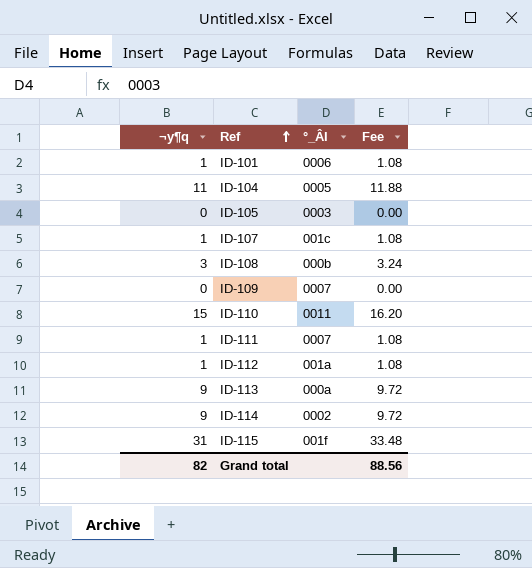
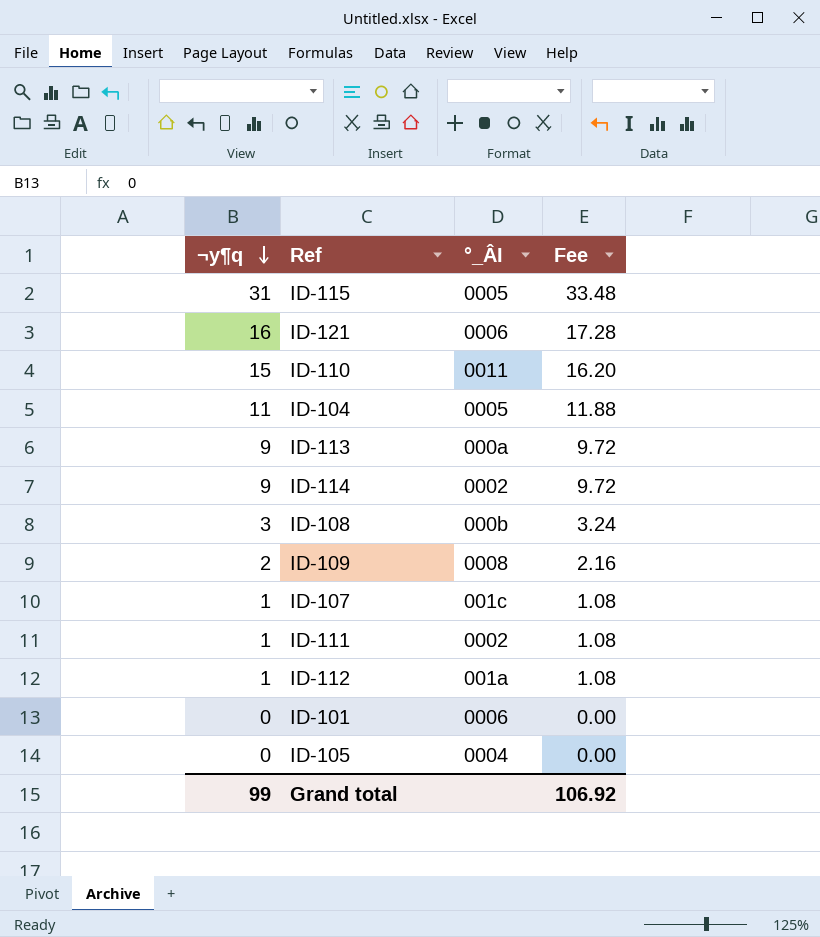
row order: Ref ascending -> ¬y¶q descending
ID-115 | °_ÂI: 001f -> 0005
row ID-121: none -> 16 | 0006 | 17.28
ID-109 | ¬y¶q: 0 -> 2
ID-109 | °_ÂI: 0007 -> 0008
ID-109 | Fee: 0.00 -> 2.16
ID-111 | °_ÂI: 0007 -> 0002
ID-101 | ¬y¶q: 1 -> 0
ID-101 | Fee: 1.08 -> 0.00
ID-105 | °_ÂI: 0003 -> 0004
Grand total | ¬y¶q: 82 -> 99
Grand total | Fee: 88.56 -> 106.92

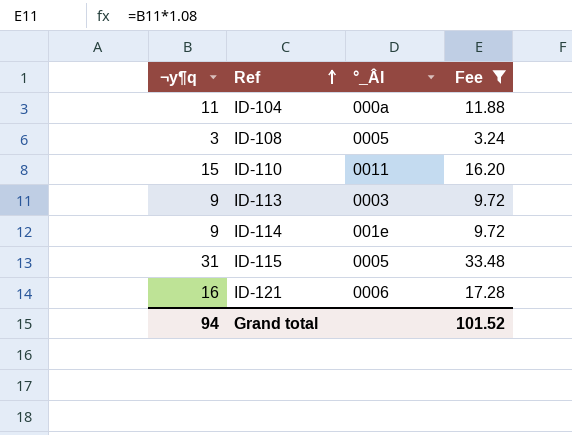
filter: none -> Fee >= 3.24
row order: ¬y¶q descending -> Ref ascending
ID-104 | °_ÂI: 0005 -> 000a
ID-108 | °_ÂI: 000b -> 0005
ID-113 | °_ÂI: 000a -> 0003
ID-114 | °_ÂI: 0002 -> 001e
Grand total | ¬y¶q: 99 -> 94
Grand total | Fee: 106.92 -> 101.52

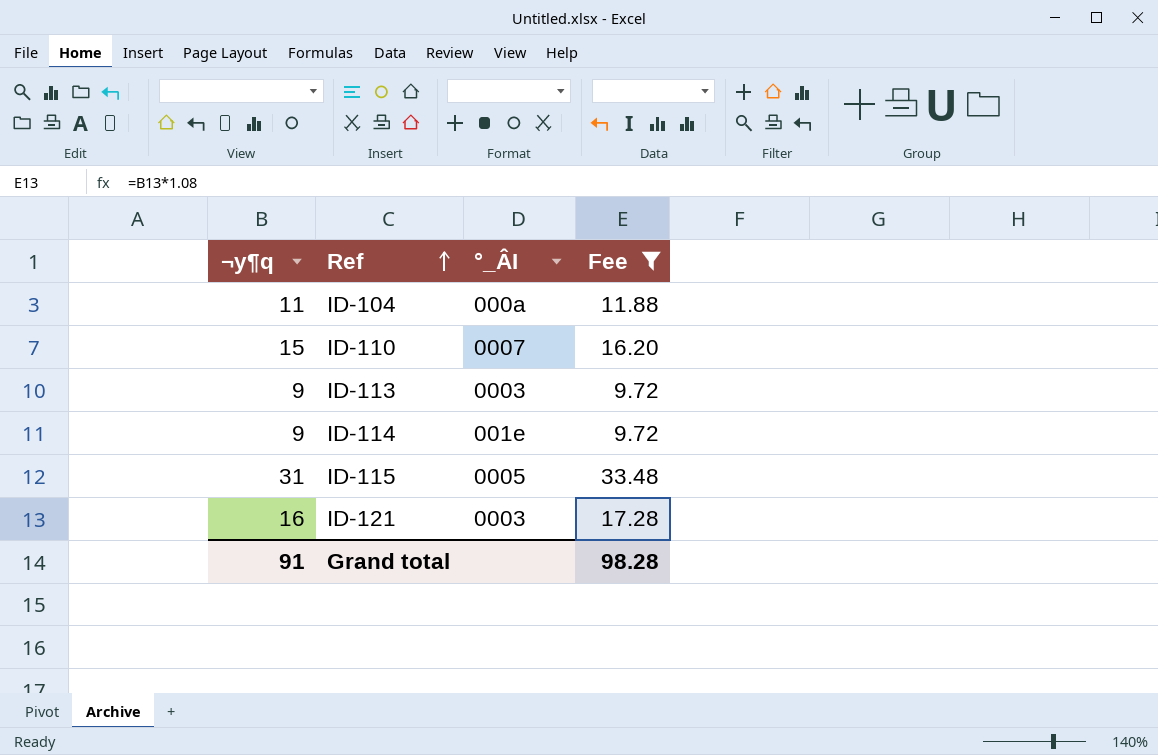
row ID-108: 3 | 0005 | 3.24 -> none
ID-110 | °_ÂI: 0011 -> 0007
ID-121 | °_ÂI: 0006 -> 0003
Grand total | ¬y¶q: 94 -> 91
Grand total | Fee: 101.52 -> 98.28

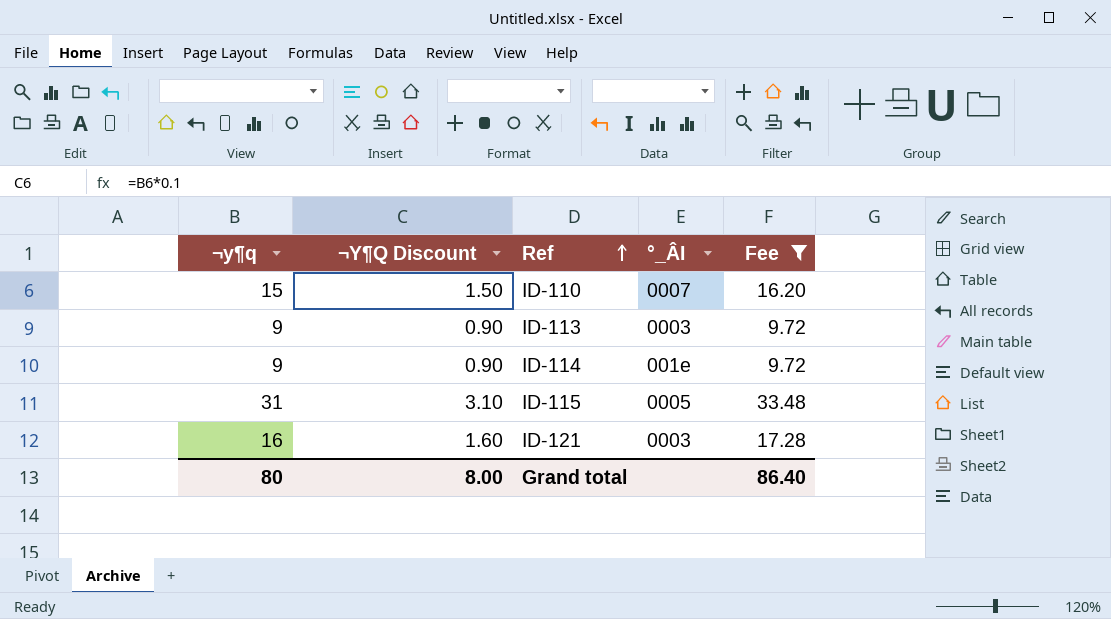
column ¬Y¶Q Discount | formula: none -> [¬y¶q] * 0.1
row ID-104: 11 | 000a | 11.88 -> none
Grand total | ¬y¶q: 91 -> 80
Grand total | Fee: 98.28 -> 86.40

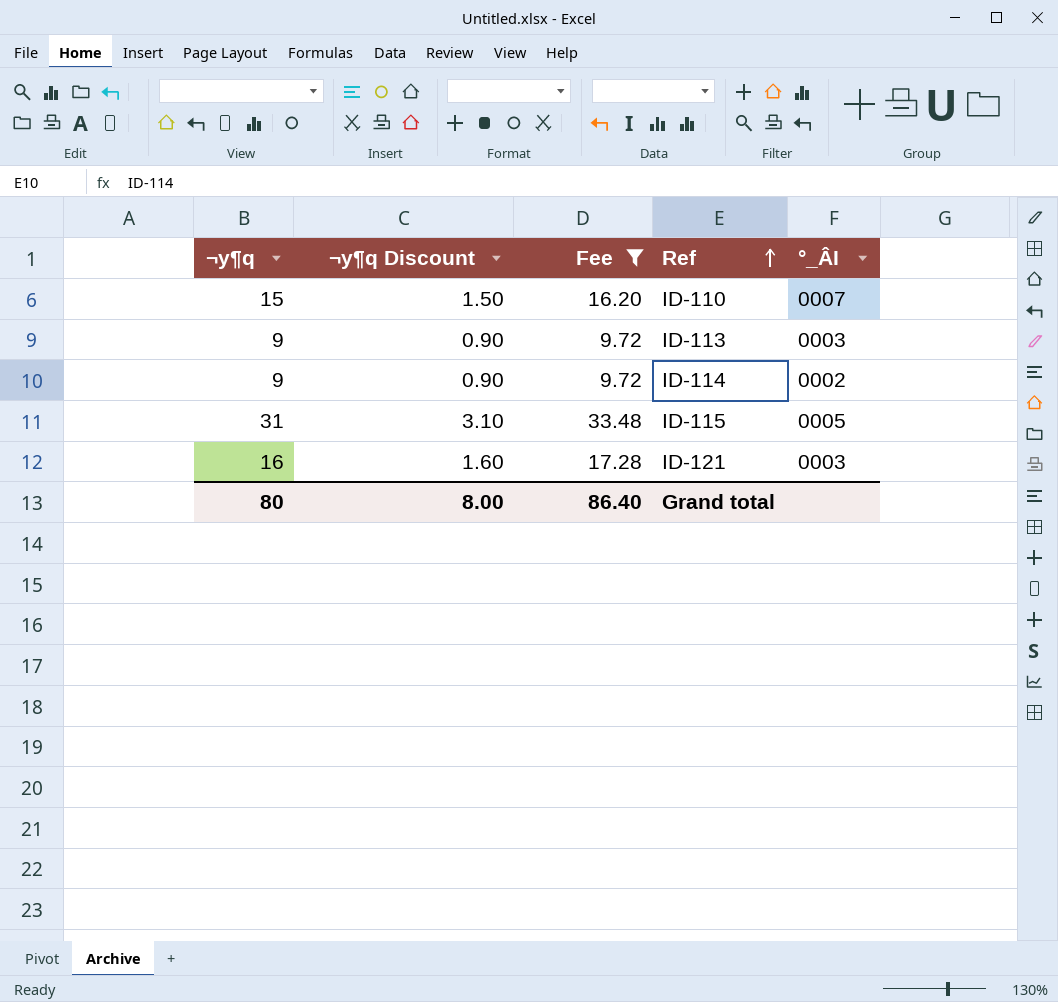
column name: ¬Y¶Q Discount -> ¬y¶q Discount
column Fee | position: 5 -> 3
ID-114 | °_ÂI: 001e -> 0002

